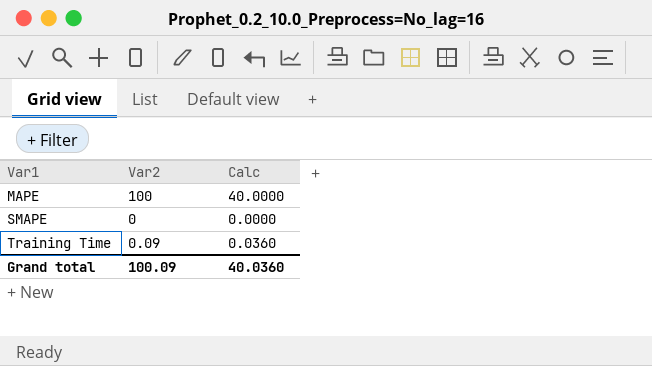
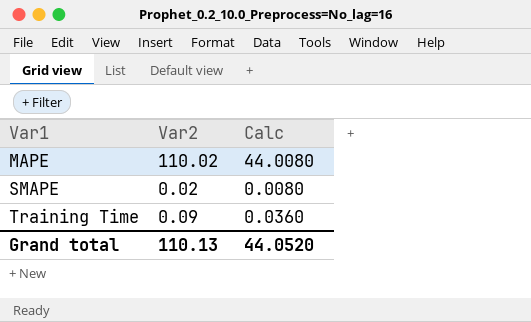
MAPE | Var2: 100 -> 110.02
MAPE | Calc: 40.0000 -> 44.0080
SMAPE | Var2: 0 -> 0.02
SMAPE | Calc: 0.0000 -> 0.0080
Grand total | Var2: 100.09 -> 110.13
Grand total | Calc: 40.0360 -> 44.0520

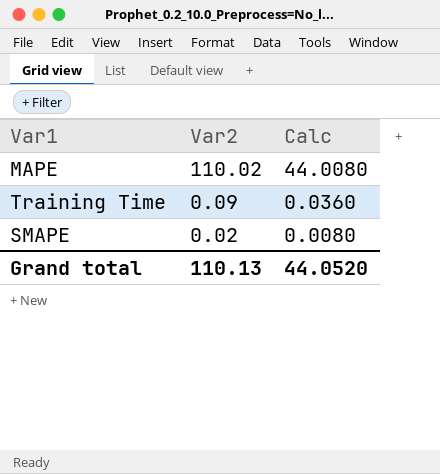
row order: Var1 ascending -> Var2 descending

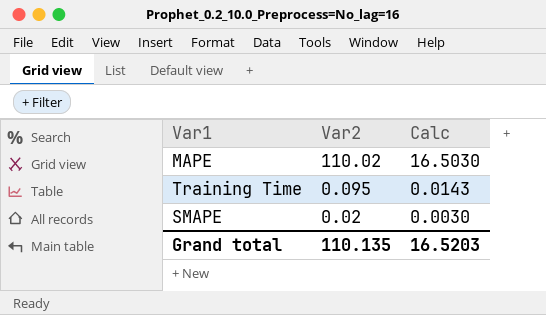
column Calc | formula: [Var2] * 0.4 -> [Var2] * 0.15
Training Time | Var2: 0.09 -> 0.095
Grand total | Var2: 110.13 -> 110.135
Grand total | Calc: 44.0520 -> 16.5203

